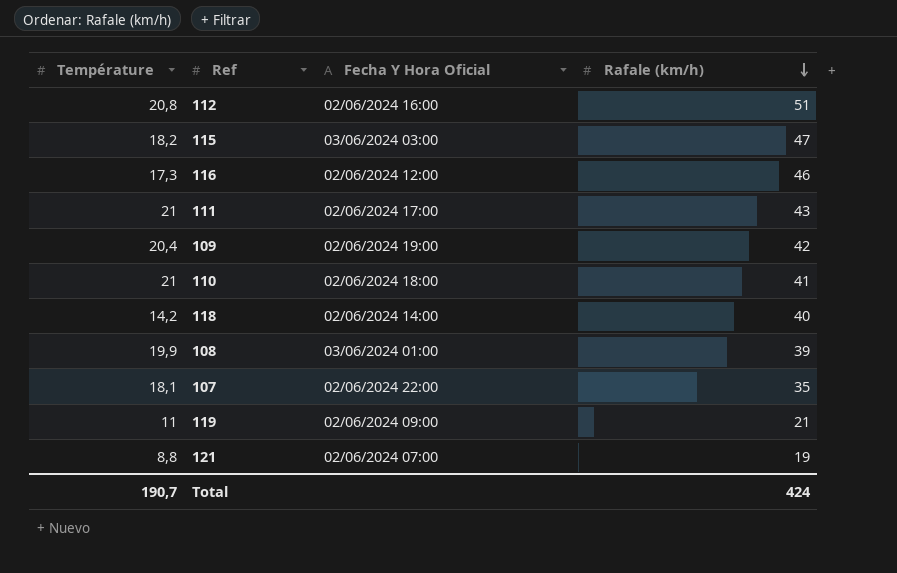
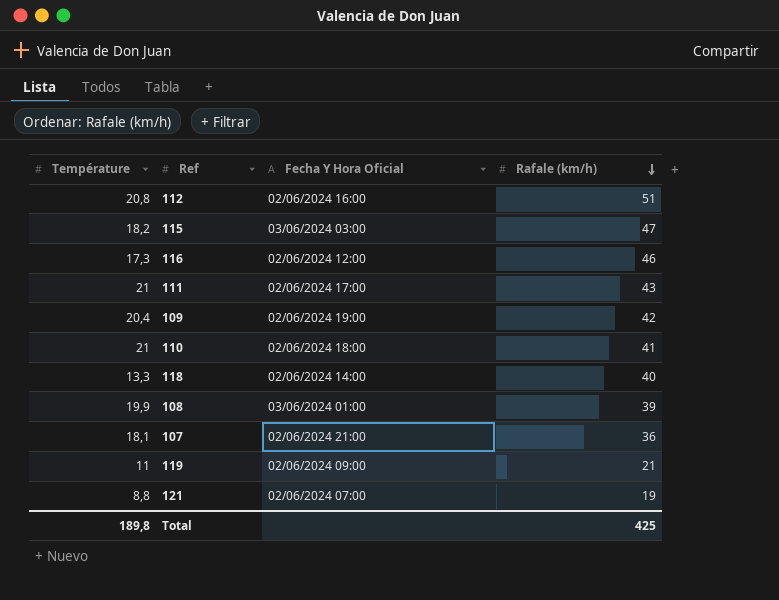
118 | Température: 14,2 -> 13,3
107 | Fecha Y Hora Oficial: 02/06/2024 22:00 -> 02/06/2024 21:00
107 | Rafale (km/h): 35 -> 36
Total | Température: 190,7 -> 189,8
Total | Rafale (km/h): 424 -> 425

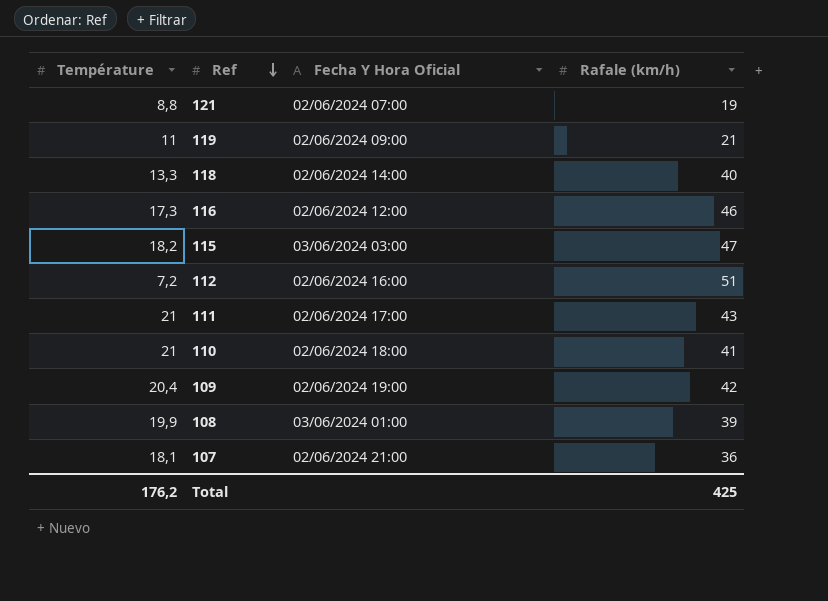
row order: Rafale (km/h) descending -> Ref descending
112 | Température: 20,8 -> 7,2
Total | Température: 189,8 -> 176,2

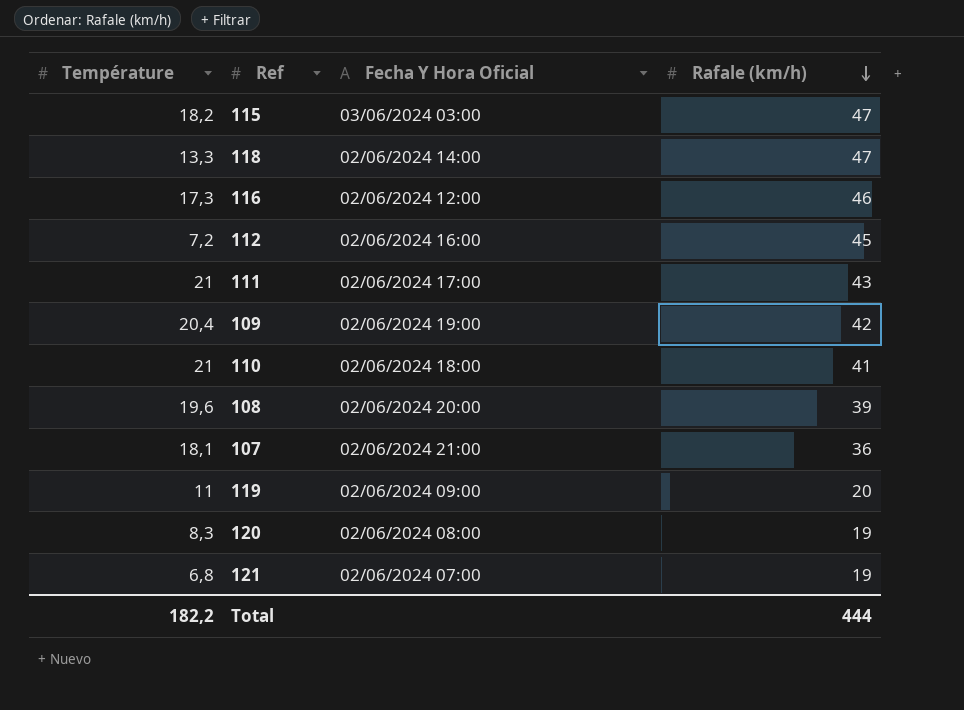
row order: Ref descending -> Rafale (km/h) descending
118 | Rafale (km/h): 40 -> 47
112 | Rafale (km/h): 51 -> 45
108 | Température: 19,9 -> 19,6
108 | Fecha Y Hora Oficial: 03/06/2024 01:00 -> 02/06/2024 20:00
119 | Rafale (km/h): 21 -> 20
row 120: none -> 8,3 | 02/06/2024 08:00 | 19
121 | Température: 8,8 -> 6,8
Total | Température: 176,2 -> 182,2
Total | Rafale (km/h): 425 -> 444

